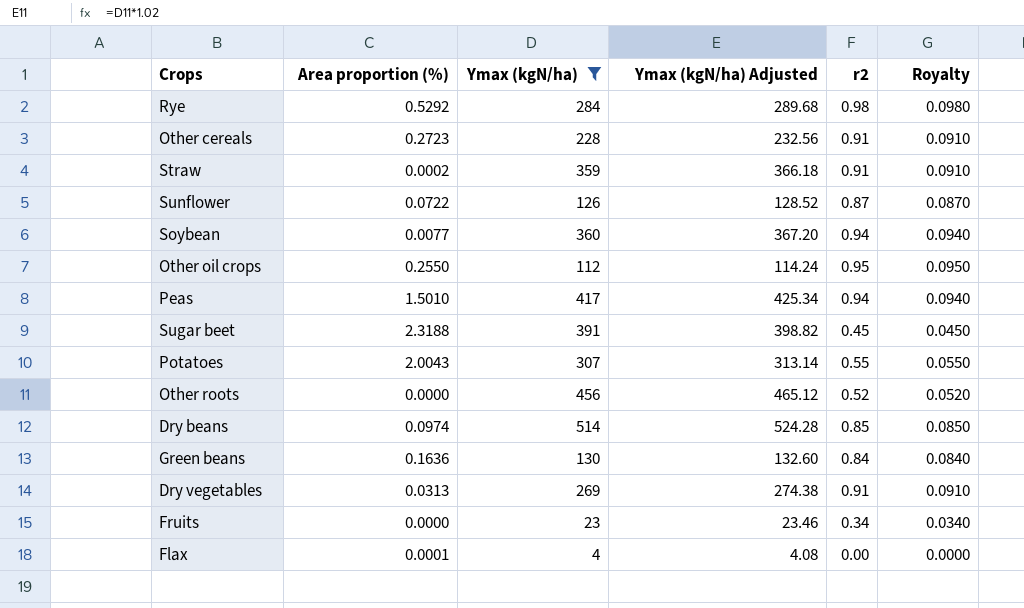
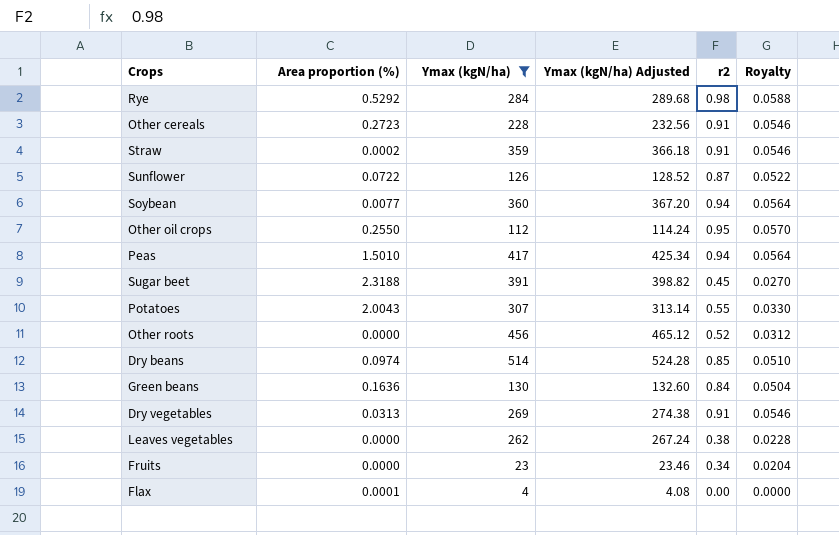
column Royalty | formula: [r2] * 0.1 -> [r2] * 0.06
row Leaves vegetables: none -> 0.0000 | 262 | 267.24 | 0.38 | 0.0228

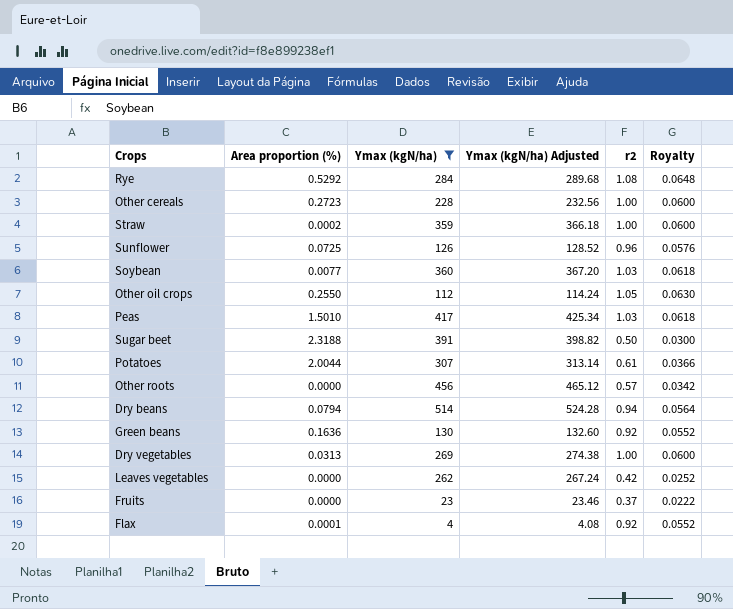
Rye | r2: 0.98 -> 1.08
Rye | Royalty: 0.0588 -> 0.0648
Other cereals | r2: 0.91 -> 1.00
Other cereals | Royalty: 0.0546 -> 0.0600
Straw | r2: 0.91 -> 1.00
Straw | Royalty: 0.0546 -> 0.0600
Sunflower | Area proportion (%): 0.0722 -> 0.0725
Sunflower | r2: 0.87 -> 0.96
Sunflower | Royalty: 0.0522 -> 0.0576
Soybean | r2: 0.94 -> 1.03
Soybean | Royalty: 0.0564 -> 0.0618
Other oil crops | r2: 0.95 -> 1.05
Other oil crops | Royalty: 0.0570 -> 0.0630
Peas | r2: 0.94 -> 1.03
Peas | Royalty: 0.0564 -> 0.0618
Sugar beet | r2: 0.45 -> 0.50
Sugar beet | Royalty: 0.0270 -> 0.0300
Potatoes | Area proportion (%): 2.0043 -> 2.0044
Potatoes | r2: 0.55 -> 0.61
Potatoes | Royalty: 0.0330 -> 0.0366
Other roots | r2: 0.52 -> 0.57
Other roots | Royalty: 0.0312 -> 0.0342
Dry beans | Area proportion (%): 0.0974 -> 0.0794
Dry beans | r2: 0.85 -> 0.94
Dry beans | Royalty: 0.0510 -> 0.0564
Green beans | r2: 0.84 -> 0.92
Green beans | Royalty: 0.0504 -> 0.0552
Dry vegetables | r2: 0.91 -> 1.00
Dry vegetables | Royalty: 0.0546 -> 0.0600
Leaves vegetables | r2: 0.38 -> 0.42
Leaves vegetables | Royalty: 0.0228 -> 0.0252
Fruits | r2: 0.34 -> 0.37
Fruits | Royalty: 0.0204 -> 0.0222
Flax | r2: 0.00 -> 0.92
Flax | Royalty: 0.0000 -> 0.0552

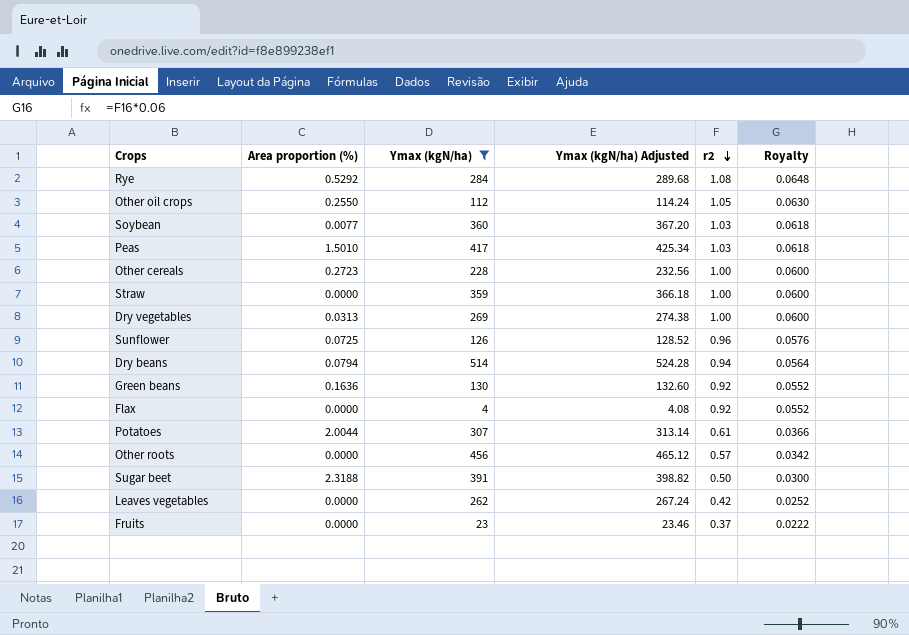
row order: none -> r2 descending
Straw | Area proportion (%): 0.0002 -> 0.0000
Flax | Area proportion (%): 0.0001 -> 0.0000

